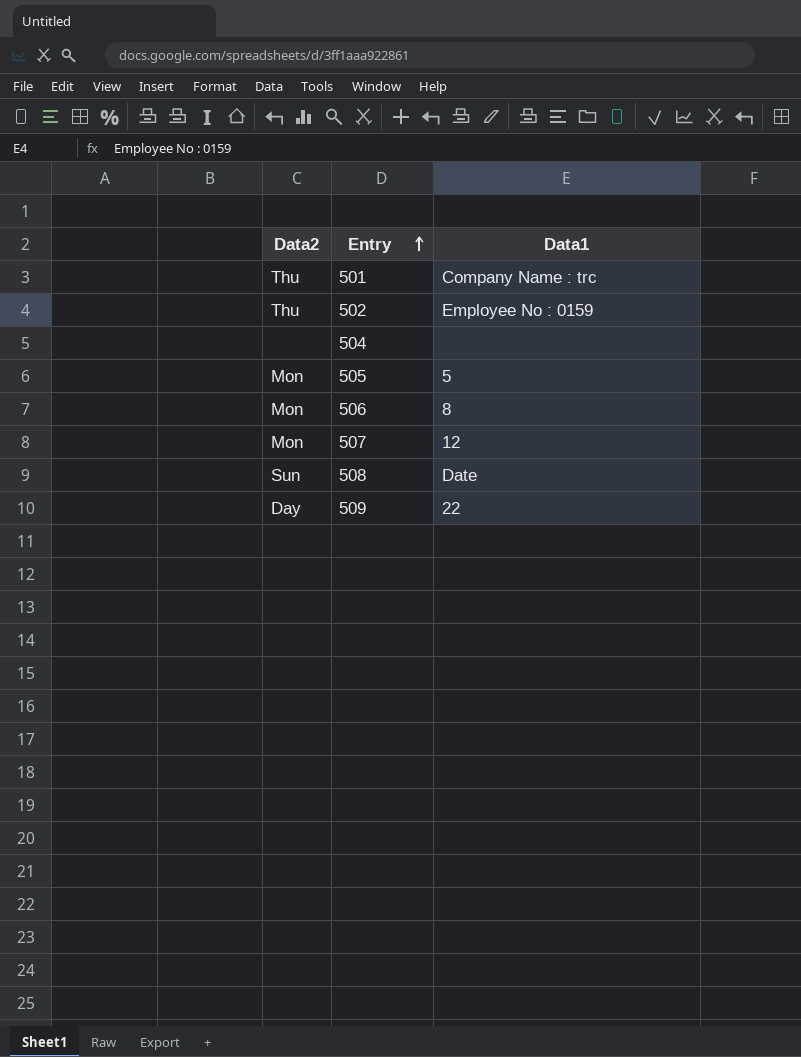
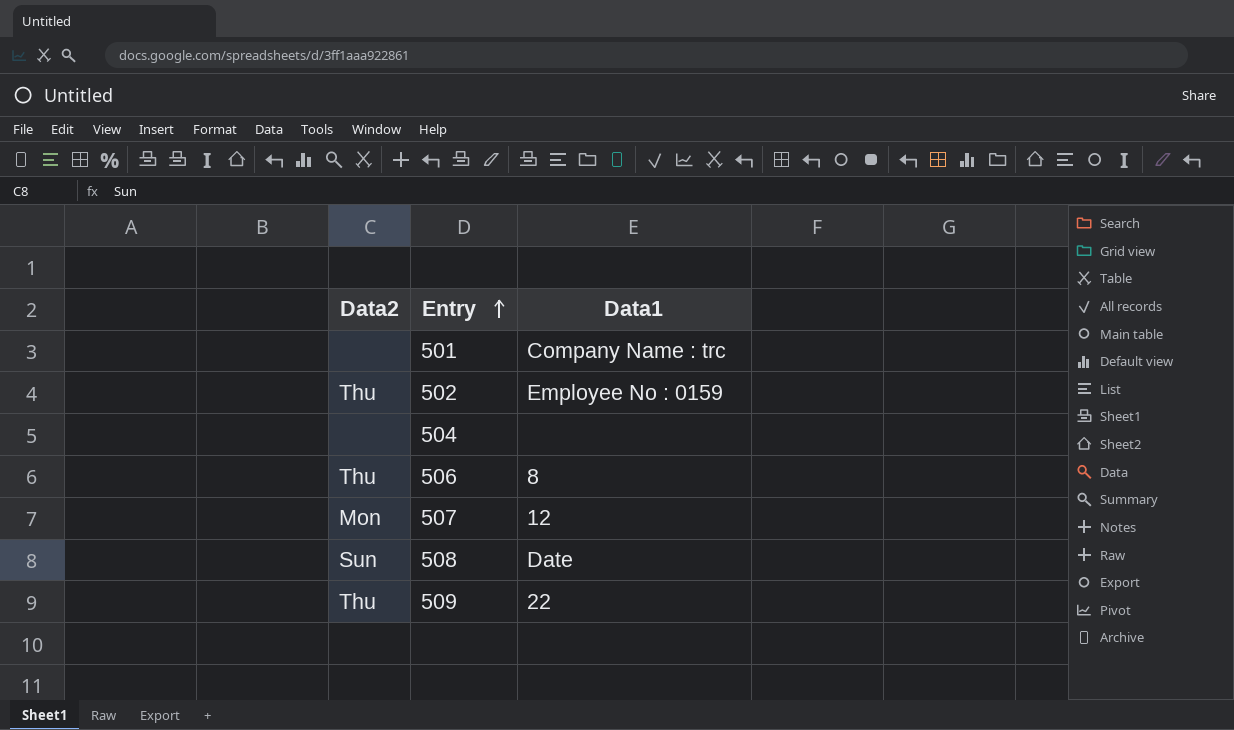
row 505: Mon | 5 -> none
501 | Data2: Thu -> none
506 | Data2: Mon -> Thu
509 | Data2: Day -> Thu

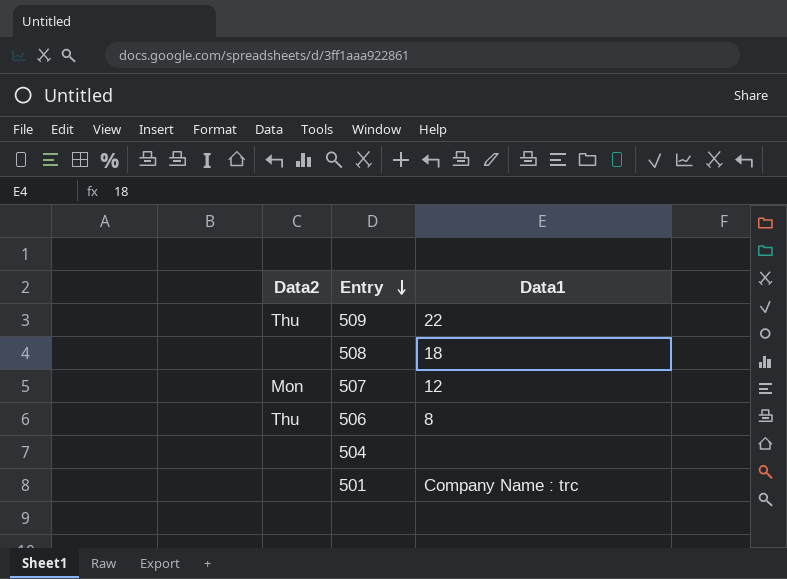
row order: Entry ascending -> Entry descending
row 502: Thu | Employee No : 0159 -> none
508 | Data2: Sun -> none
508 | Data1: Date -> 18

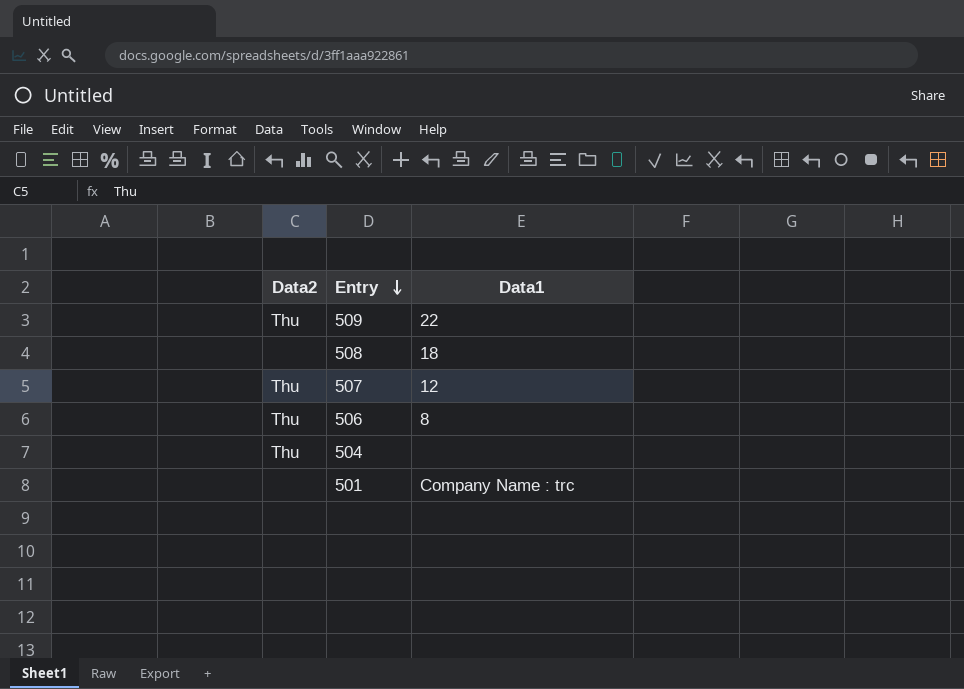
507 | Data2: Mon -> Thu
504 | Data2: none -> Thu

